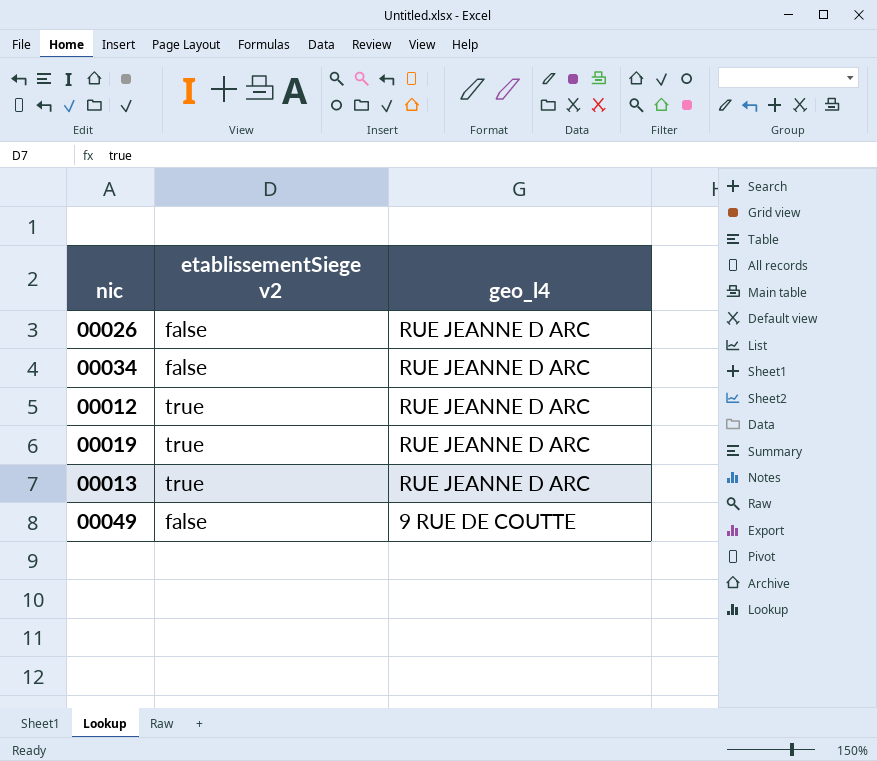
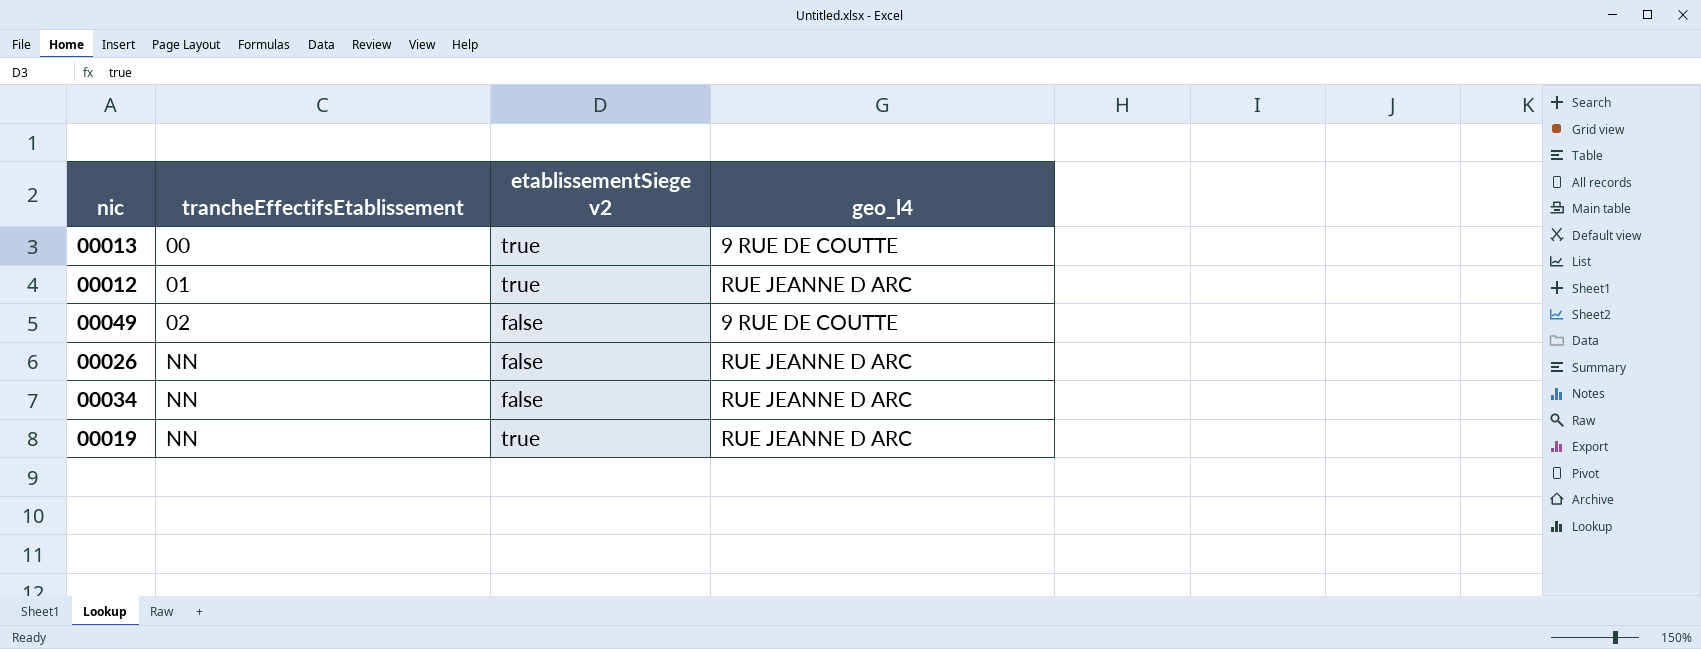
row order: geo_l4 descending -> trancheEffectifsEtablissement ascending
column trancheEffectifsEtablissement | position: none -> 2
00013 | geo_l4: RUE JEANNE D ARC -> 9 RUE DE COUTTE

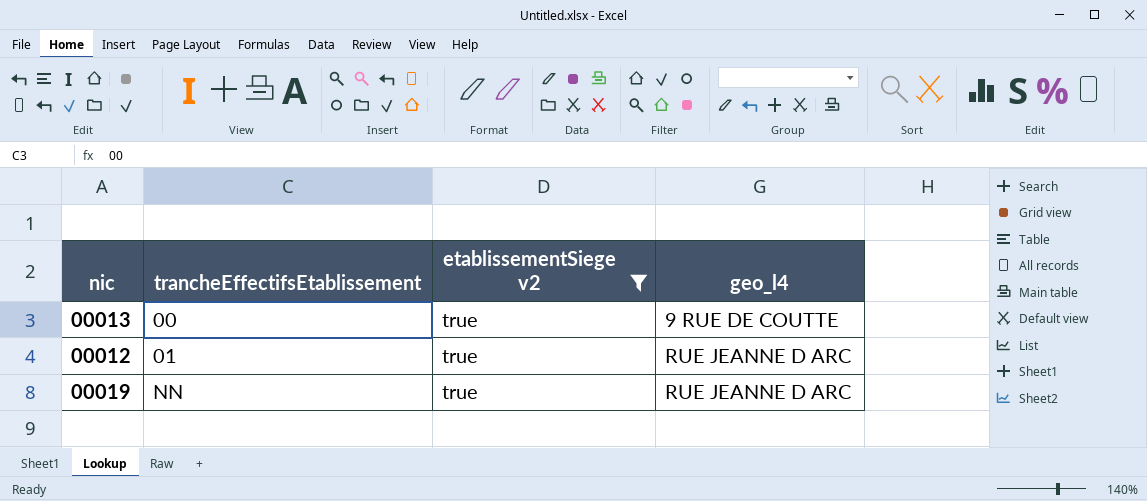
filter: none -> etablissementSiege v2 = true

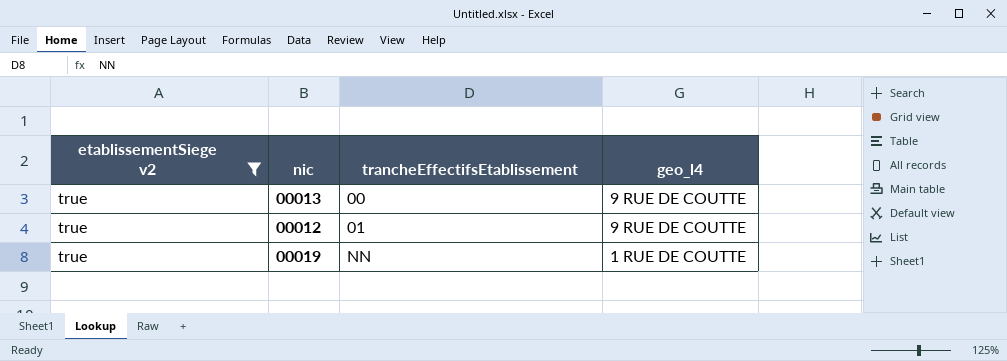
column etablissementSiege v2 | position: 3 -> 1
00012 | geo_l4: RUE JEANNE D ARC -> 9 RUE DE COUTTE
00019 | geo_l4: RUE JEANNE D ARC -> 1 RUE DE COUTTE

